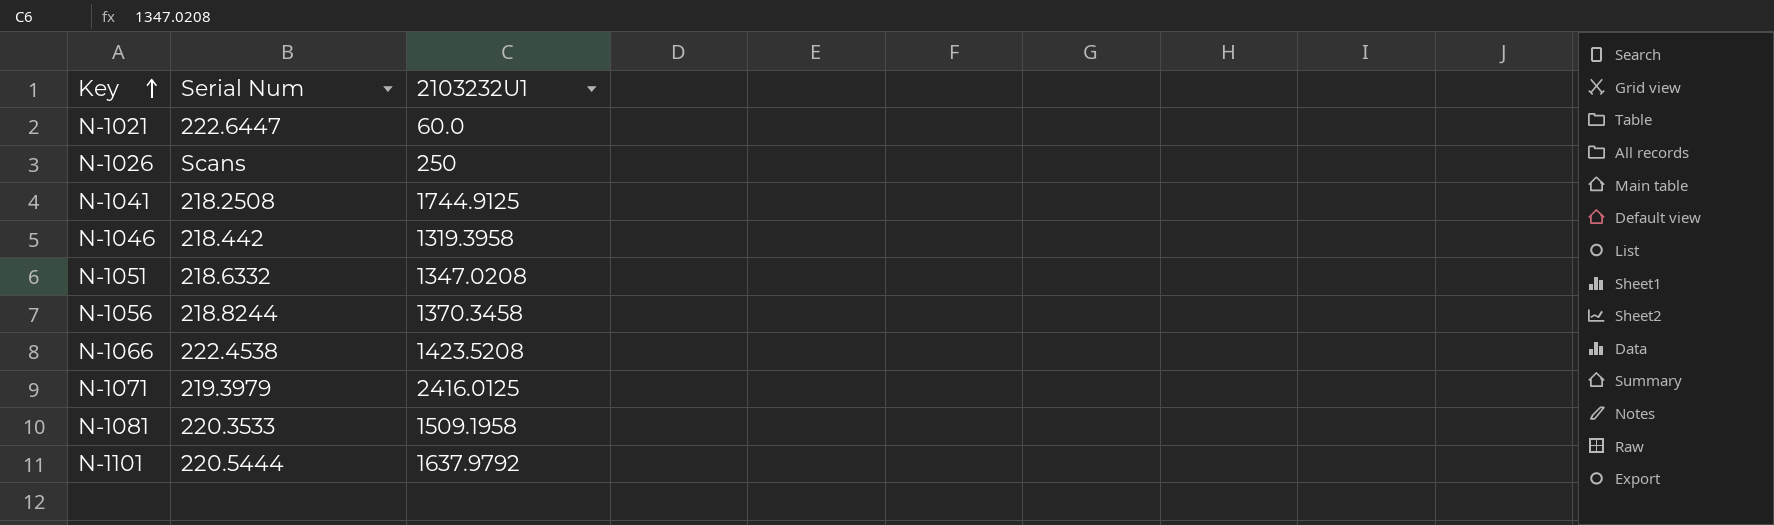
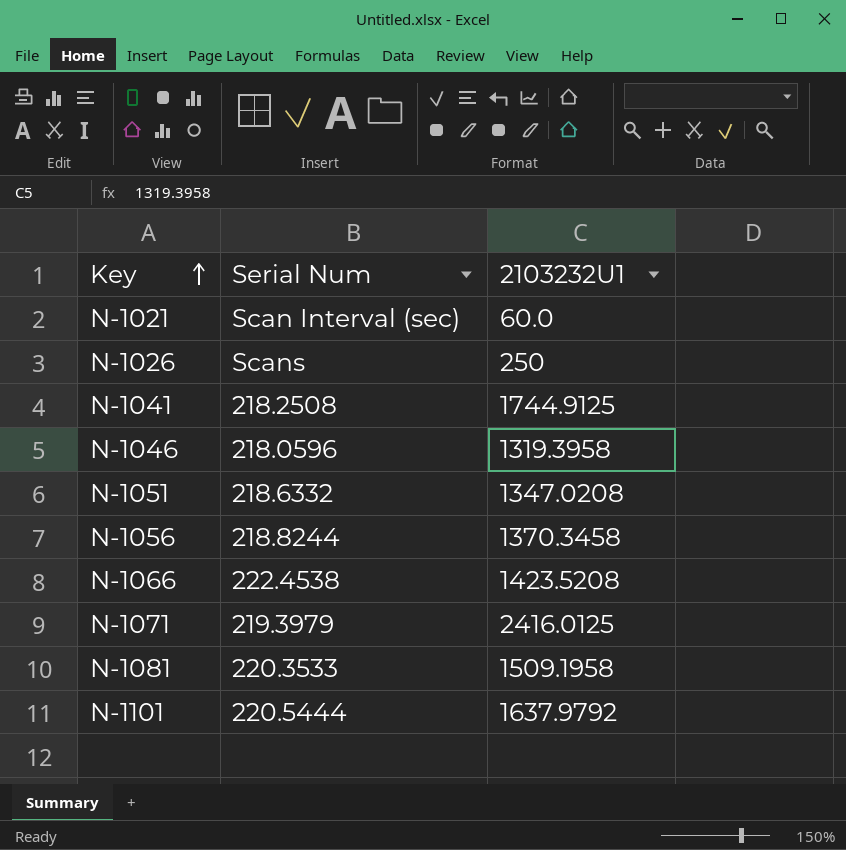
N-1021 | Serial Num: 222.6447 -> Scan Interval (sec)
N-1046 | Serial Num: 218.442 -> 218.0596

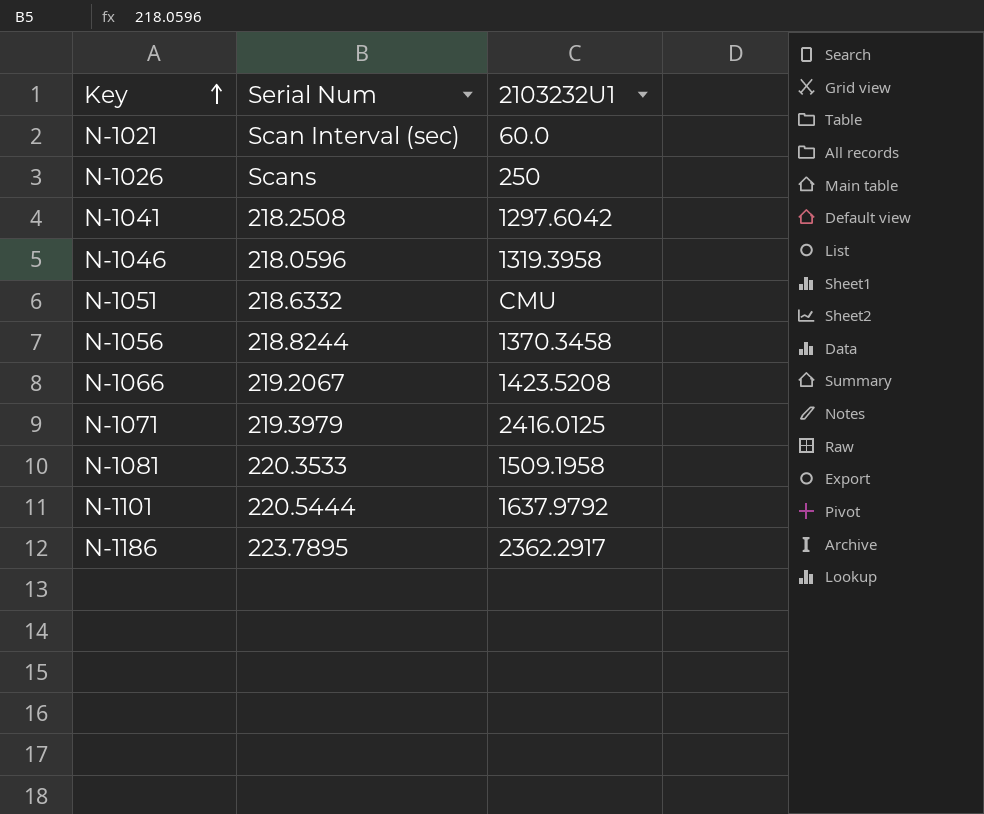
N-1041 | 2103232U1: 1744.9125 -> 1297.6042
N-1051 | 2103232U1: 1347.0208 -> CMU
N-1066 | Serial Num: 222.4538 -> 219.2067
row N-1186: none -> 223.7895 | 2362.2917

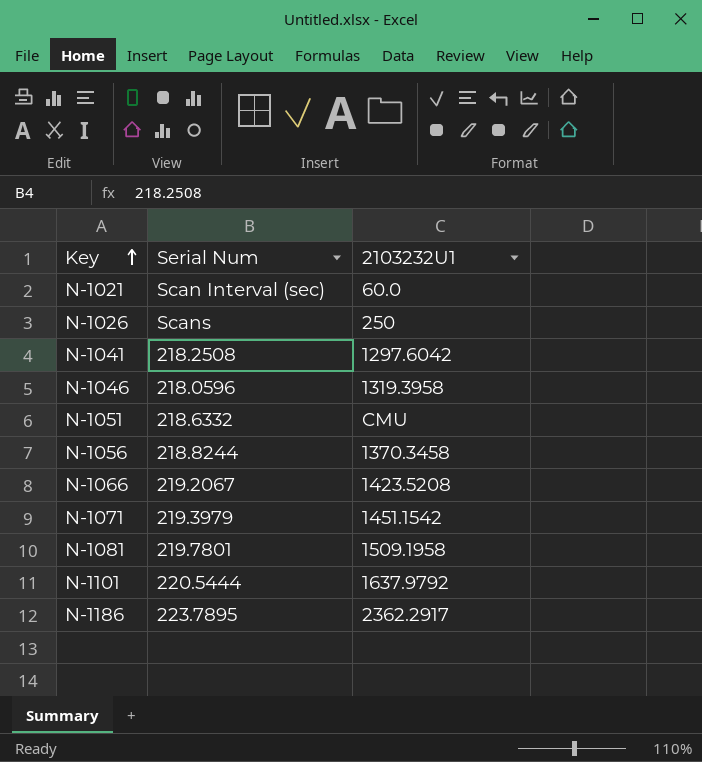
N-1071 | 2103232U1: 2416.0125 -> 1451.1542
N-1081 | Serial Num: 220.3533 -> 219.7801

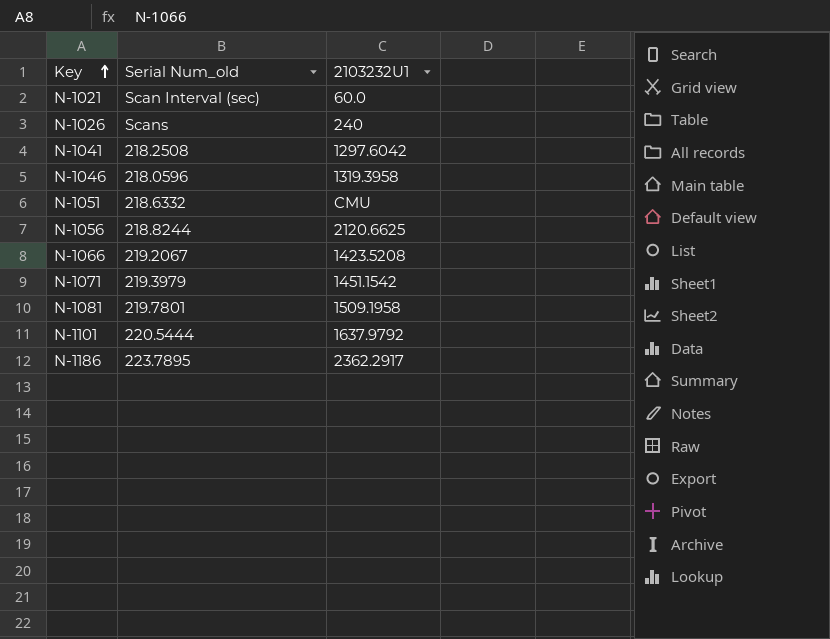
column name: Serial Num -> Serial Num_old
N-1026 | 2103232U1: 250 -> 240
N-1056 | 2103232U1: 1370.3458 -> 2120.6625

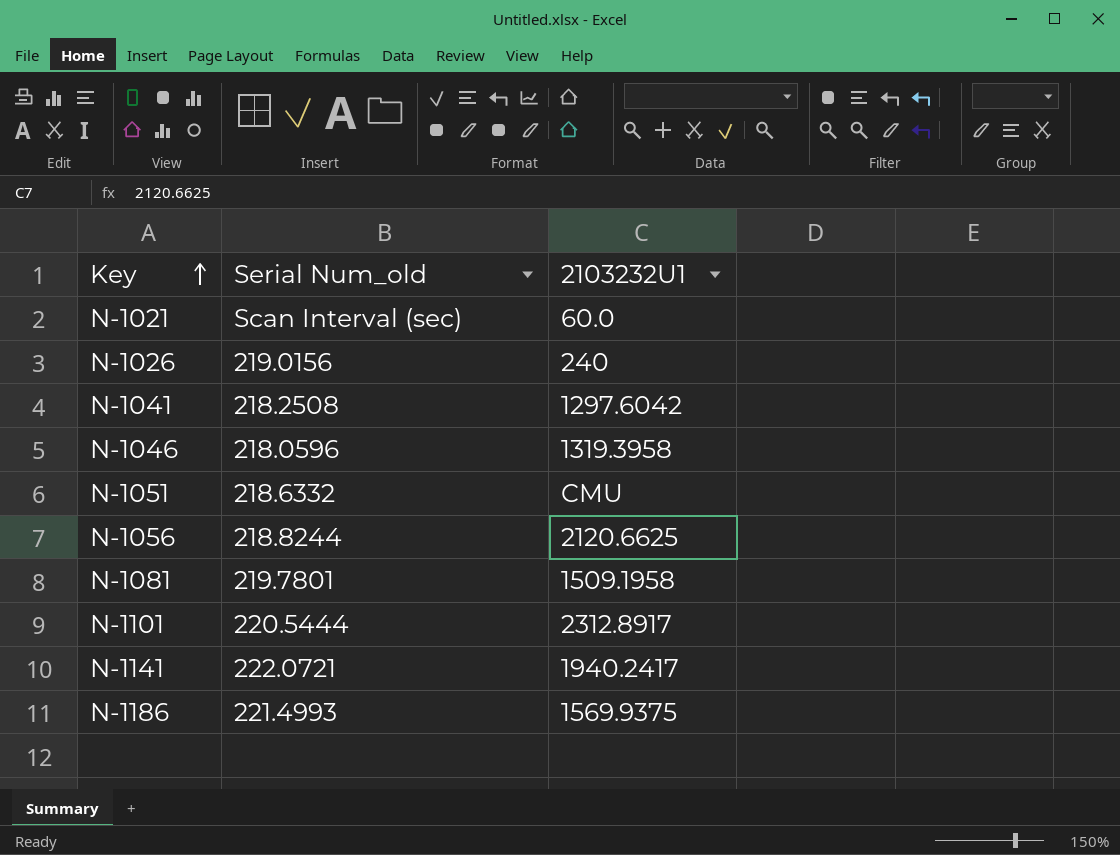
row N-1066: 219.2067 | 1423.5208 -> none
row N-1071: 219.3979 | 1451.1542 -> none
N-1026 | Serial Num_old: Scans -> 219.0156
N-1101 | 2103232U1: 1637.9792 -> 2312.8917
row N-1141: none -> 222.0721 | 1940.2417
N-1186 | Serial Num_old: 223.7895 -> 221.4993
N-1186 | 2103232U1: 2362.2917 -> 1569.9375

